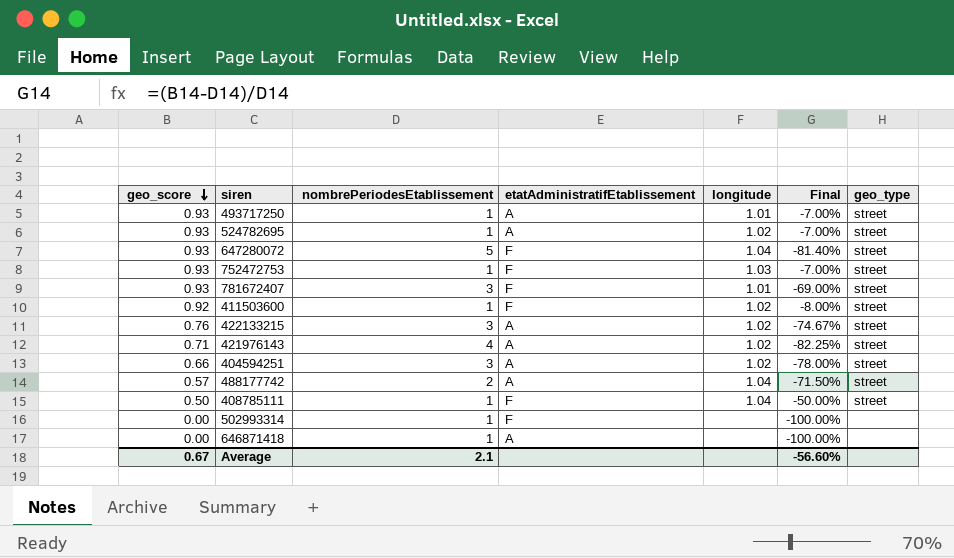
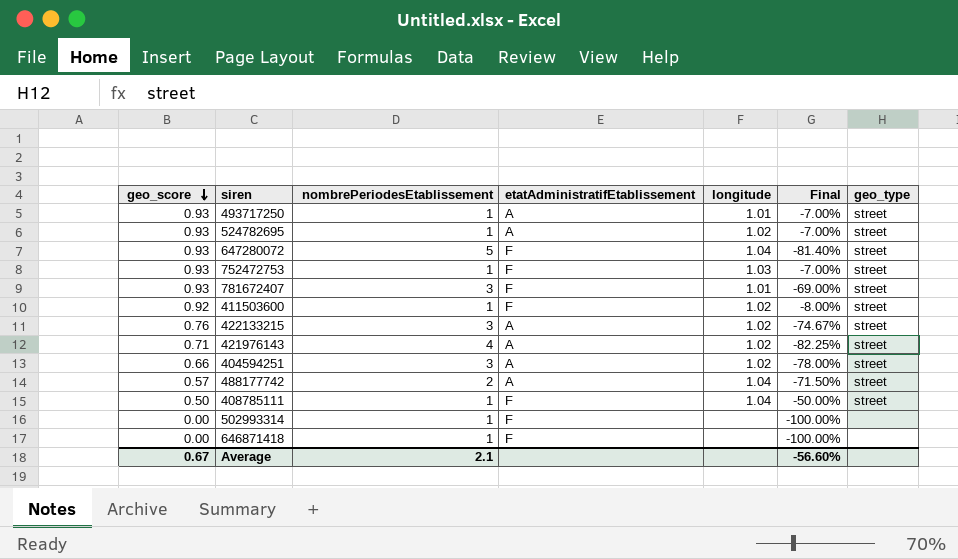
646871418 | etatAdministratifEtablissement: A -> F

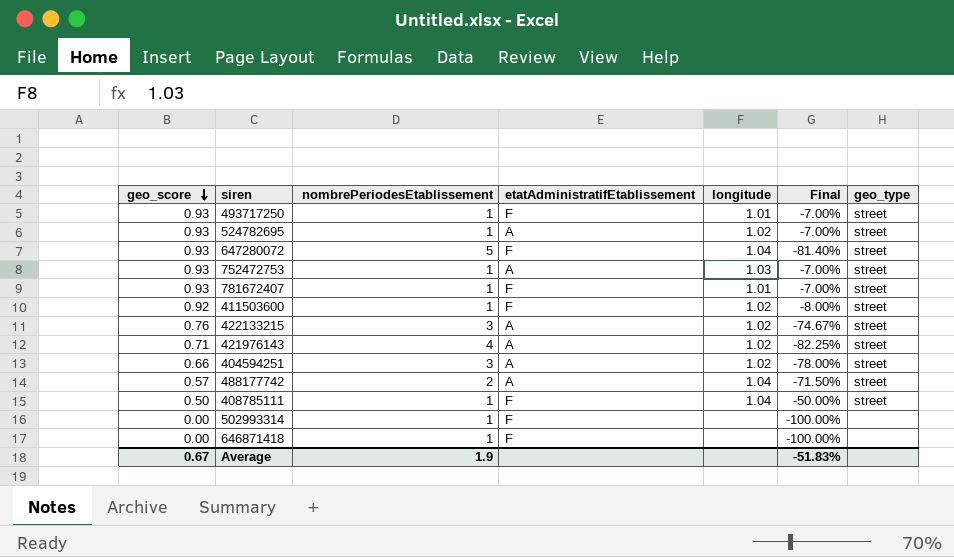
493717250 | etatAdministratifEtablissement: A -> F
752472753 | etatAdministratifEtablissement: F -> A
781672407 | nombrePeriodesEtablissement: 3 -> 1
781672407 | Final: -69.00% -> -7.00%
Average | nombrePeriodesEtablissement: 2.1 -> 1.9
Average | Final: -56.60% -> -51.83%

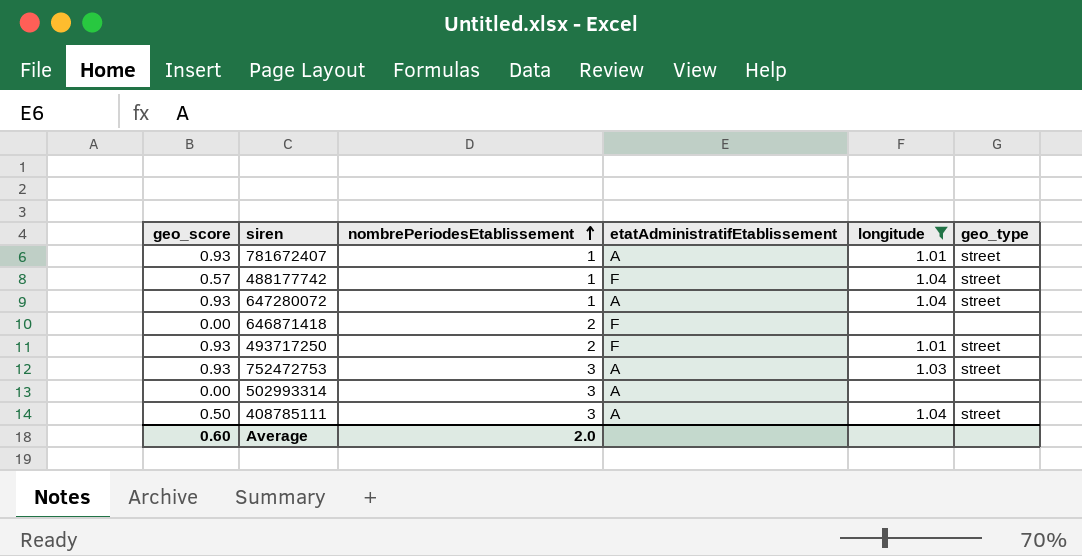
filter: none -> longitude != 1.02
row order: geo_score descending -> nombrePeriodesEtablissement ascending
column Final | formula: ([geo_score] - [nombrePeriodesEtablissement]) / [nombrePeriodesEtablissement] -> none
781672407 | etatAdministratifEtablissement: F -> A
488177742 | nombrePeriodesEtablissement: 2 -> 1
488177742 | etatAdministratifEtablissement: A -> F
647280072 | nombrePeriodesEtablissement: 5 -> 1
647280072 | etatAdministratifEtablissement: F -> A
646871418 | nombrePeriodesEtablissement: 1 -> 2
493717250 | nombrePeriodesEtablissement: 1 -> 2
752472753 | nombrePeriodesEtablissement: 1 -> 3
502993314 | nombrePeriodesEtablissement: 1 -> 3
502993314 | etatAdministratifEtablissement: F -> A
408785111 | nombrePeriodesEtablissement: 1 -> 3
408785111 | etatAdministratifEtablissement: F -> A
Average | geo_score: 0.67 -> 0.60
Average | nombrePeriodesEtablissement: 1.9 -> 2.0

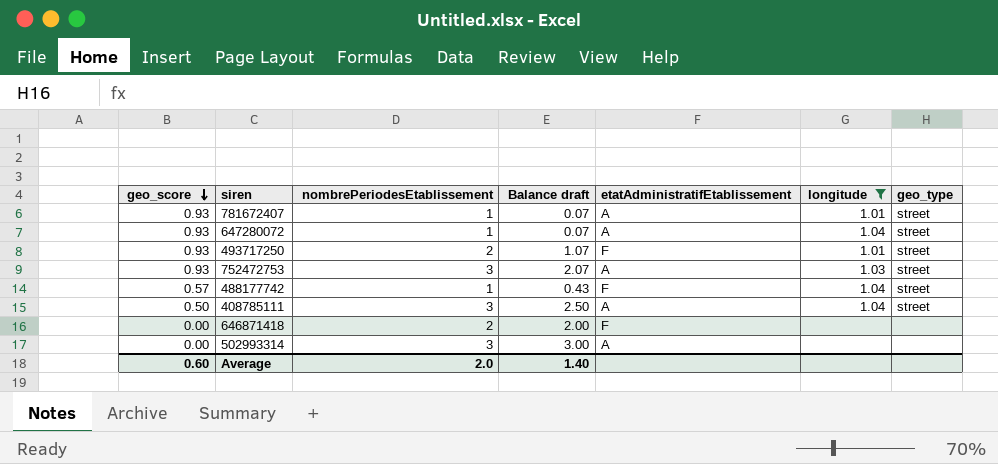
row order: nombrePeriodesEtablissement ascending -> geo_score descending
column Balance draft | formula: none -> [nombrePeriodesEtablissement] - [geo_score]

